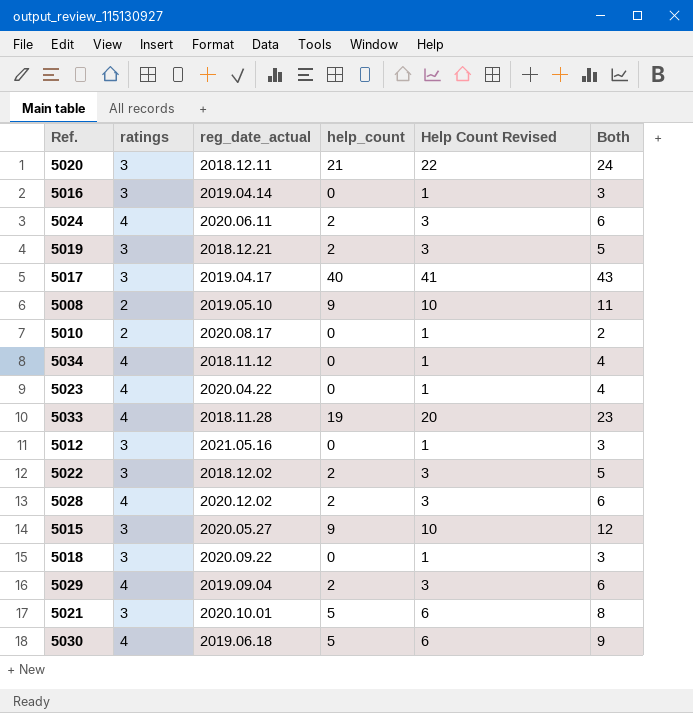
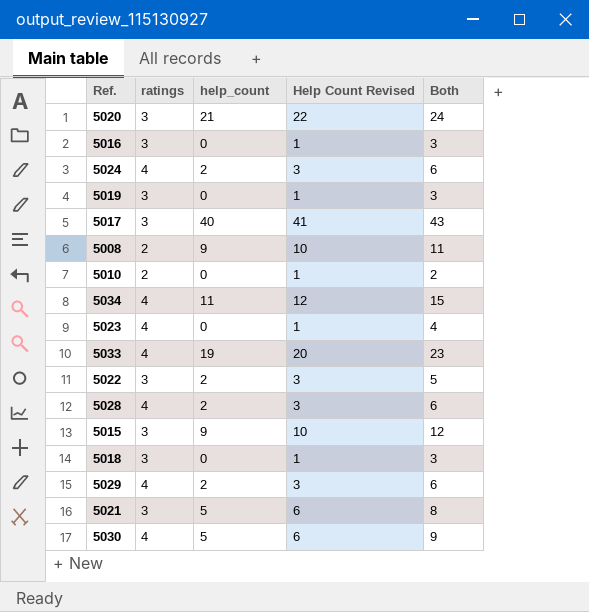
column reg_date_actual | position: 3 -> none
row 5012: 3 | 2021.05.16 | 0 | 1 | 3 -> none
5019 | help_count: 2 -> 0
5019 | Help Count Revised: 3 -> 1
5019 | Both: 5 -> 3
5034 | help_count: 0 -> 11
5034 | Help Count Revised: 1 -> 12
5034 | Both: 4 -> 15

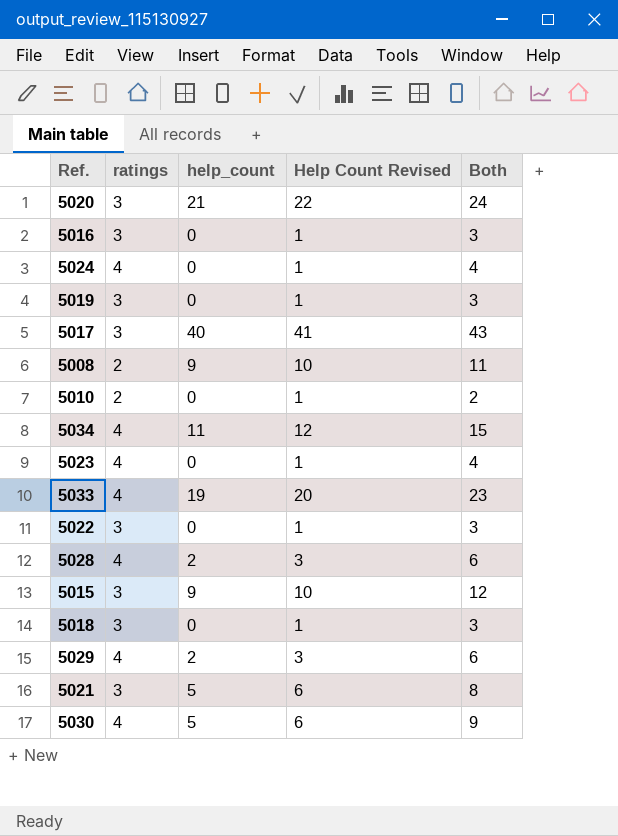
5024 | help_count: 2 -> 0
5024 | Help Count Revised: 3 -> 1
5024 | Both: 6 -> 4
5022 | help_count: 2 -> 0
5022 | Help Count Revised: 3 -> 1
5022 | Both: 5 -> 3

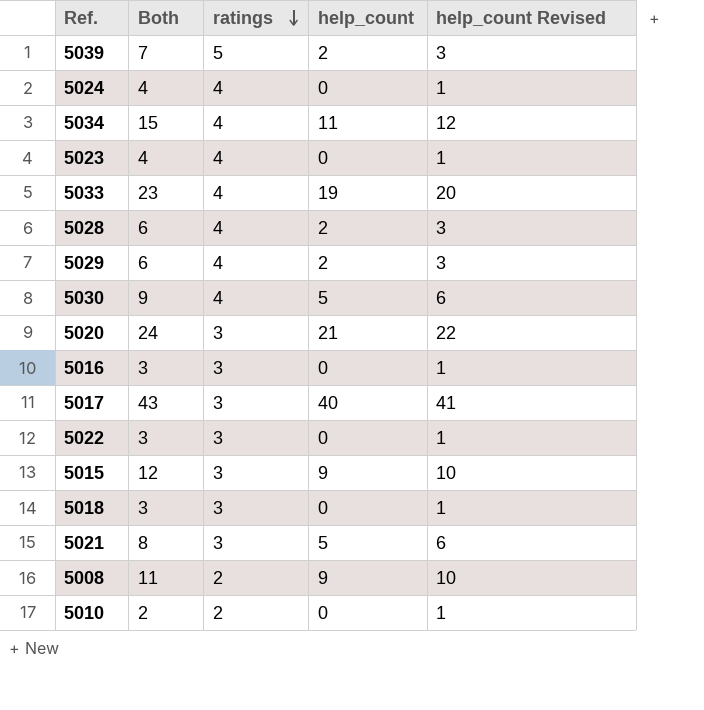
row order: none -> ratings descending
column Both | position: 5 -> 2
column name: Help Count Revised -> help_count Revised
row 5019: 3 | 0 | 1 | 3 -> none
row 5039: none -> 7 | 5 | 2 | 3

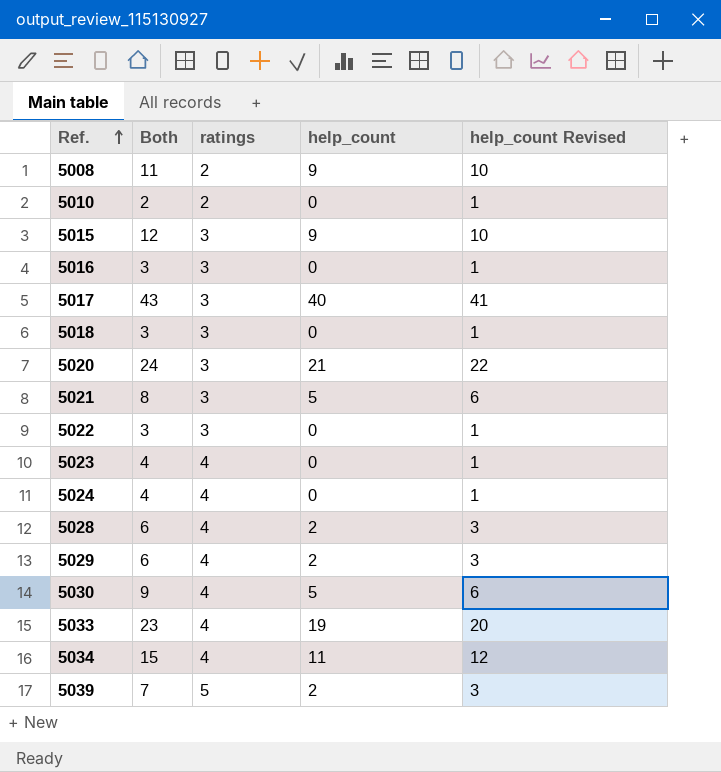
row order: ratings descending -> Ref. ascending

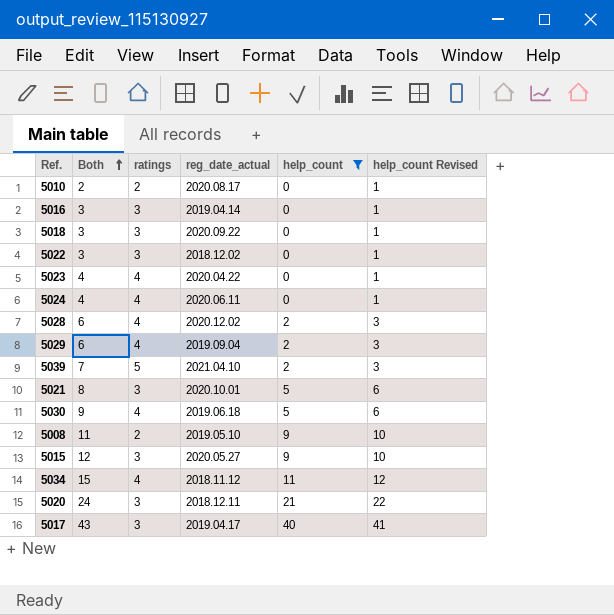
filter: none -> help_count != 19
row order: Ref. ascending -> Both ascending
column reg_date_actual | position: none -> 4

